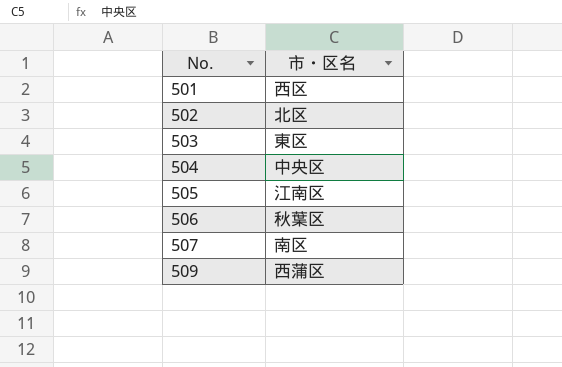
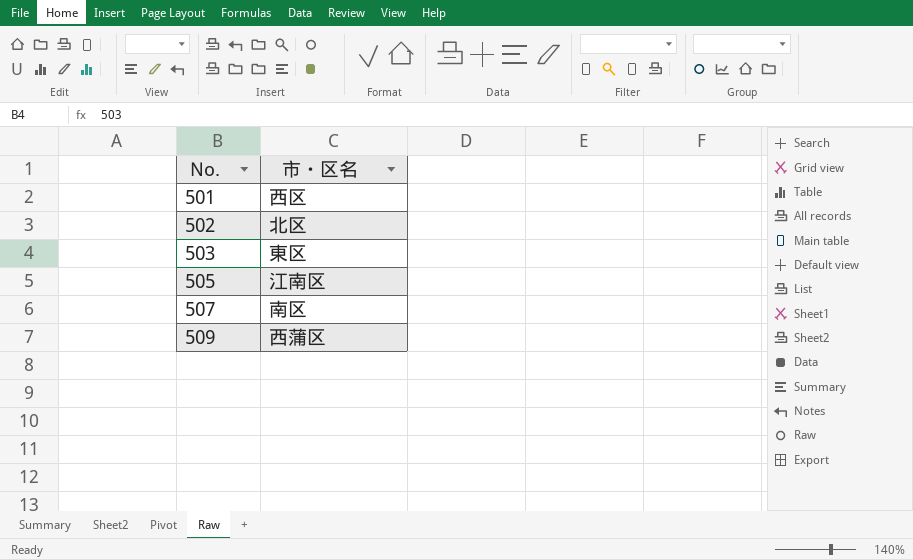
row 504: 中央区 -> none
row 506: 秋葉区 -> none

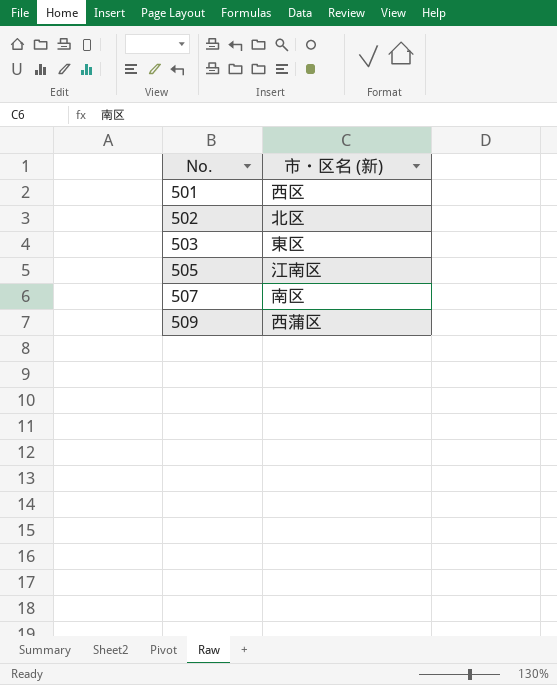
column name: 市・区名 -> 市・区名 (新)

